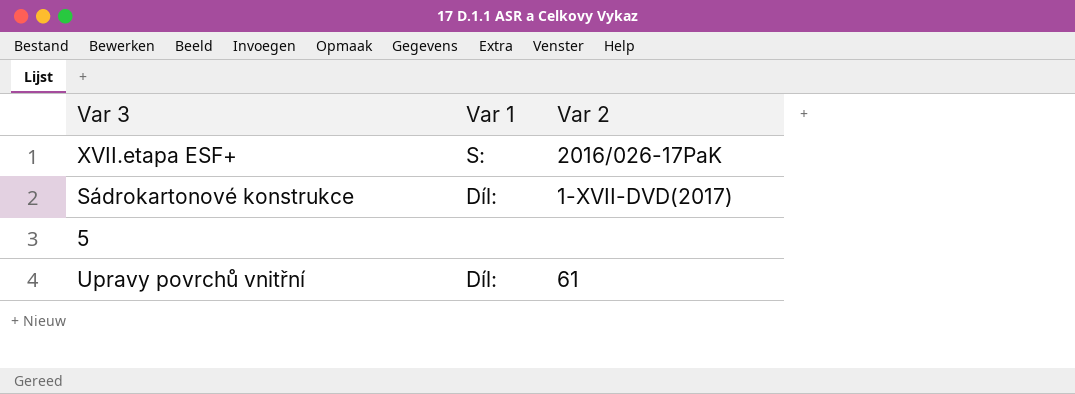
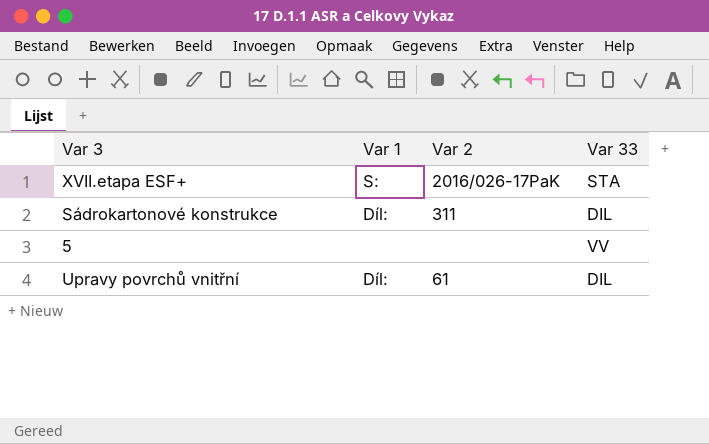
column Var 33 | position: none -> 4
Sádrokartonové konstrukce | Var 2: 1-XVII-DVD(2017) -> 311

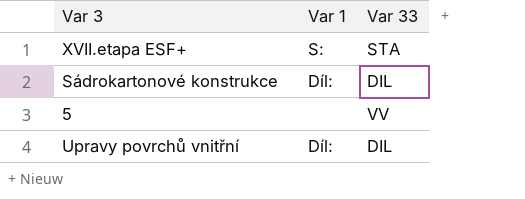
column Var 2 | position: 3 -> none

